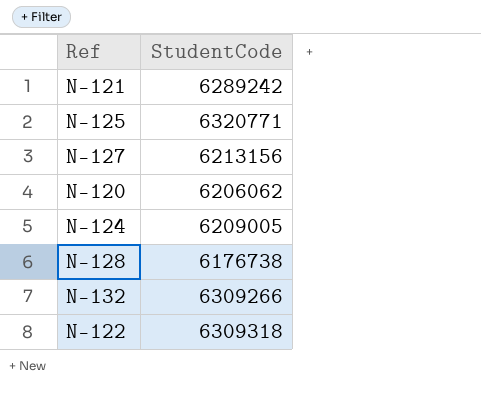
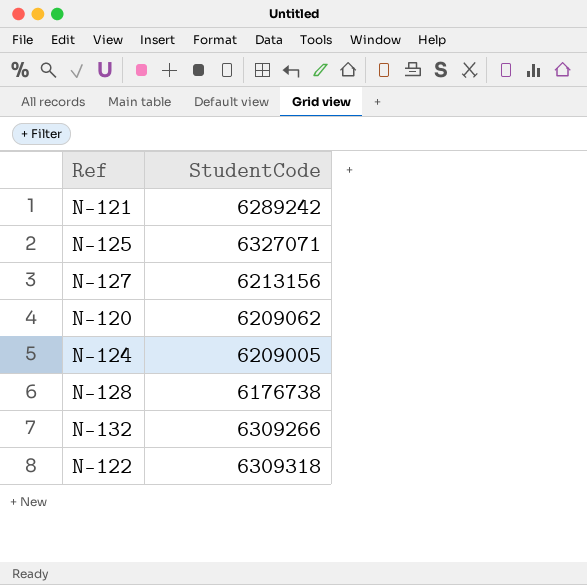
N-125 | StudentCode: 6320771 -> 6327071
N-120 | StudentCode: 6206062 -> 6209062

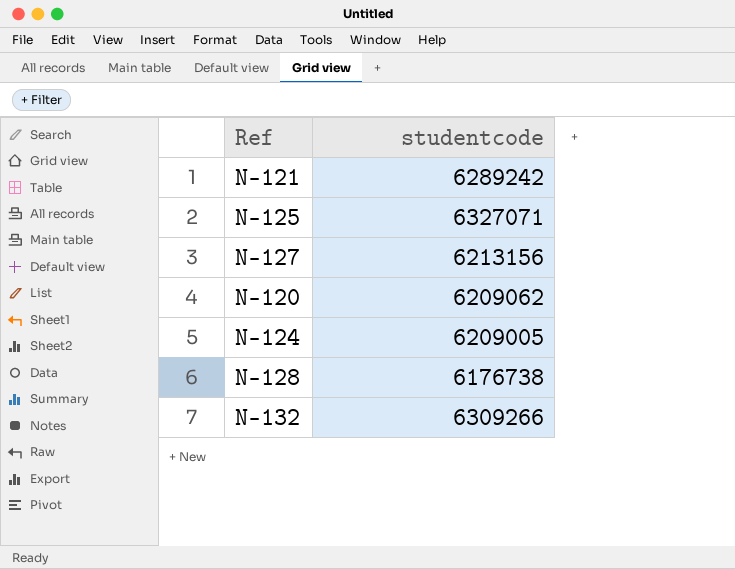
column name: StudentCode -> studentcode
row N-122: 6309318 -> none

